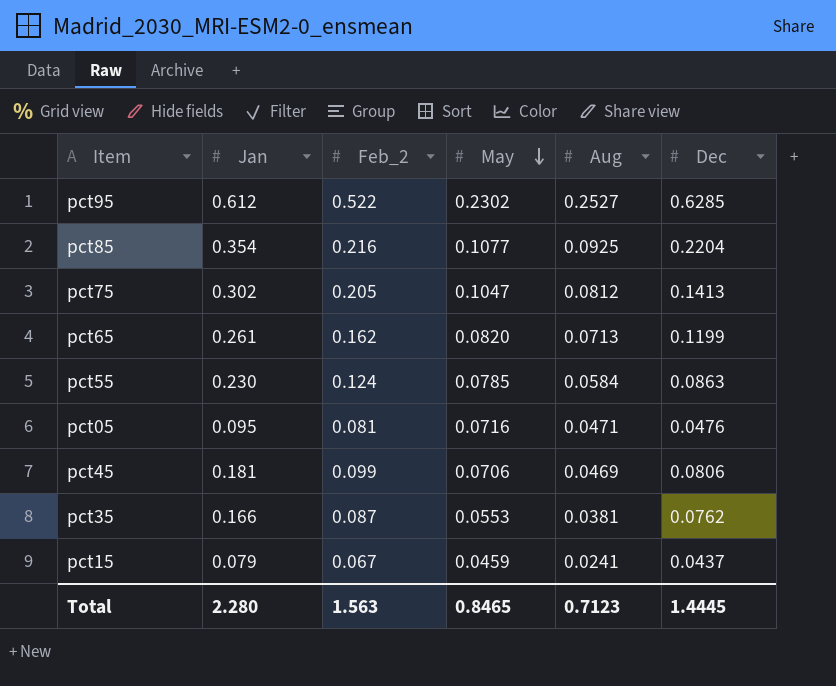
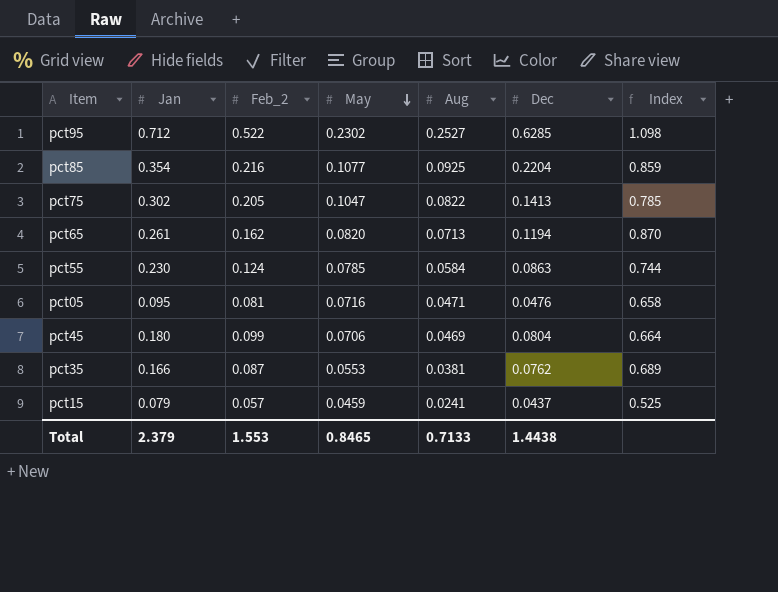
column Index | formula: none -> [Aug] / [May]
pct95 | Jan: 0.612 -> 0.712
pct75 | Aug: 0.0812 -> 0.0822
pct65 | Dec: 0.1199 -> 0.1194
pct45 | Jan: 0.181 -> 0.180
pct45 | Dec: 0.0806 -> 0.0804
pct15 | Feb_2: 0.067 -> 0.057
Total | Jan: 2.280 -> 2.379
Total | Feb_2: 1.563 -> 1.553
Total | Aug: 0.7123 -> 0.7133
Total | Dec: 1.4445 -> 1.4438

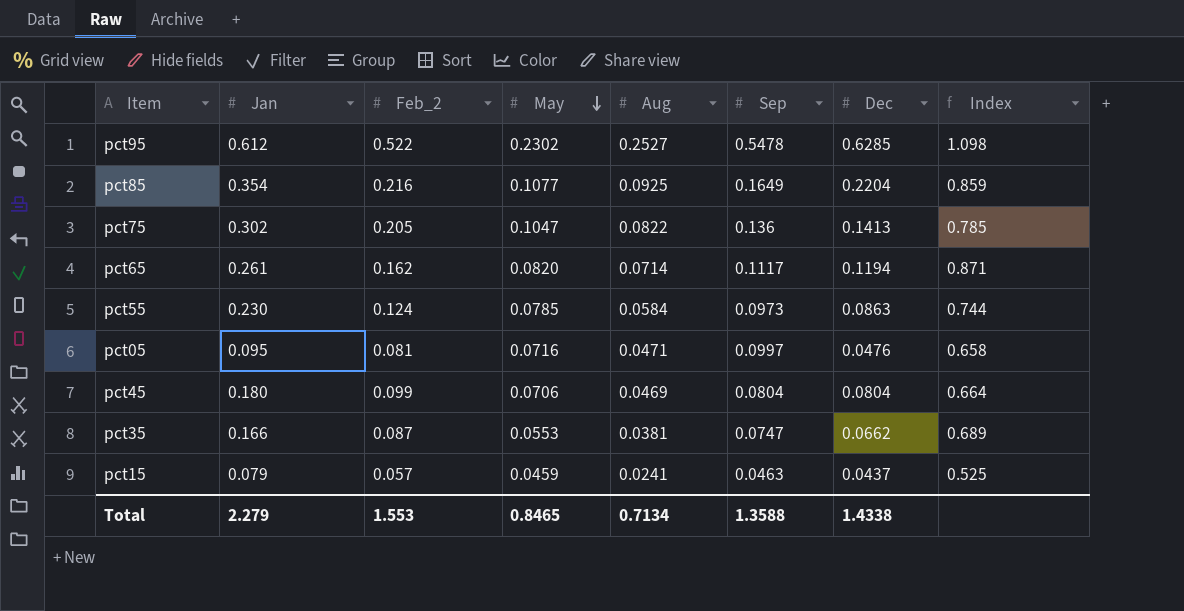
column Sep | position: none -> 6
pct95 | Jan: 0.712 -> 0.612
pct65 | Aug: 0.0713 -> 0.0714
pct65 | Index: 0.870 -> 0.871
pct35 | Dec: 0.0762 -> 0.0662
Total | Jan: 2.379 -> 2.279
Total | Aug: 0.7133 -> 0.7134
Total | Dec: 1.4438 -> 1.4338

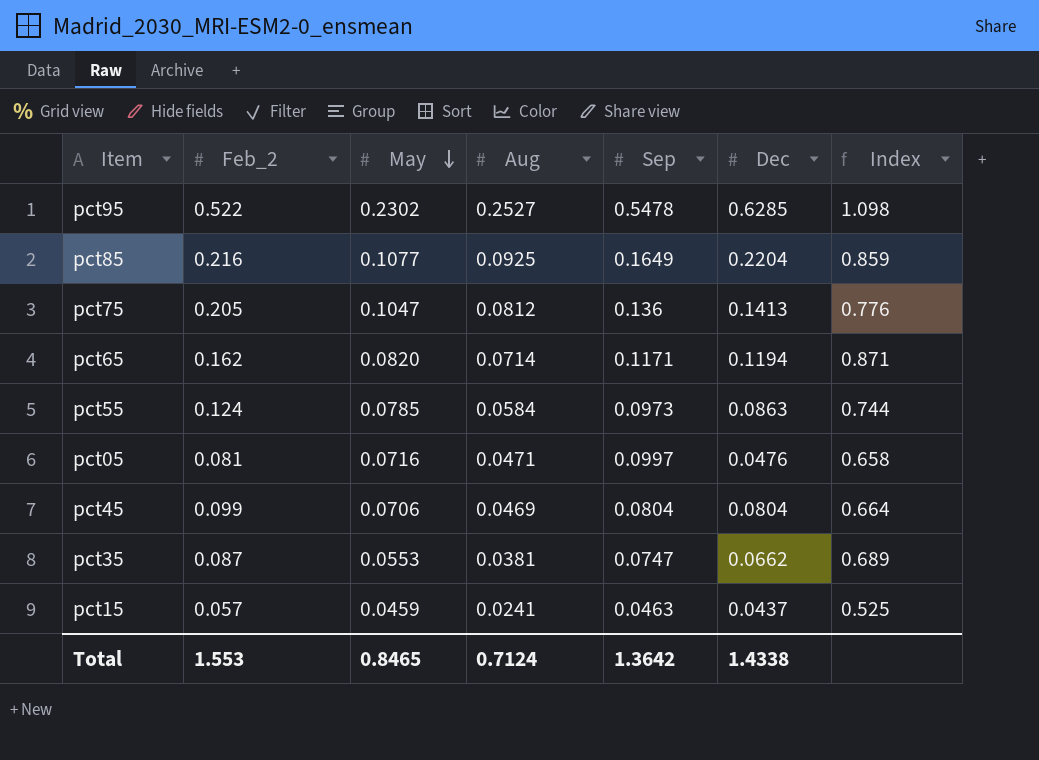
column Jan | position: 2 -> none
pct75 | Aug: 0.0822 -> 0.0812
pct75 | Index: 0.785 -> 0.776
pct65 | Sep: 0.1117 -> 0.1171
Total | Aug: 0.7134 -> 0.7124
Total | Sep: 1.3588 -> 1.3642

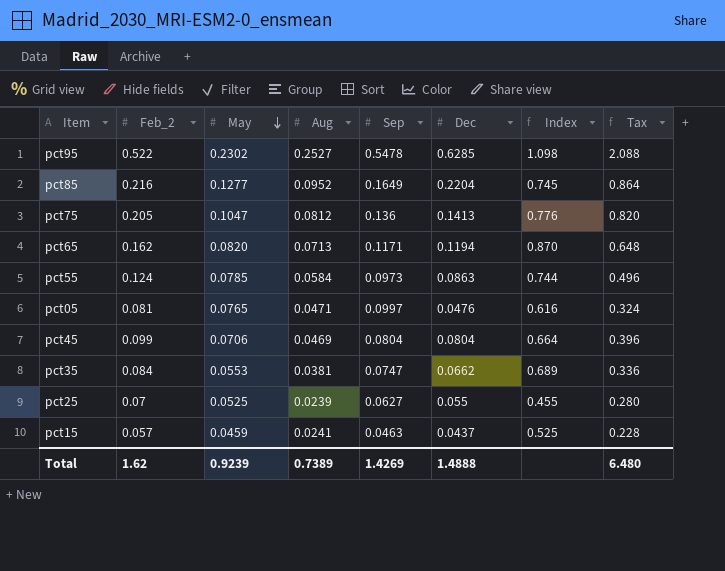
column Tax | formula: none -> [Feb_2] * 4
pct85 | May: 0.1077 -> 0.1277
pct85 | Aug: 0.0925 -> 0.0952
pct85 | Index: 0.859 -> 0.745
pct65 | Aug: 0.0714 -> 0.0713
pct65 | Index: 0.871 -> 0.870
pct05 | May: 0.0716 -> 0.0765
pct05 | Index: 0.658 -> 0.616
pct35 | Feb_2: 0.087 -> 0.084
row pct25: none -> 0.07 | 0.0525 | 0.0239 | 0.0627 | 0.055 | 0.455 | 0.280
Total | Feb_2: 1.553 -> 1.62
Total | May: 0.8465 -> 0.9239
Total | Aug: 0.7124 -> 0.7389
Total | Sep: 1.3642 -> 1.4269
Total | Dec: 1.4338 -> 1.4888

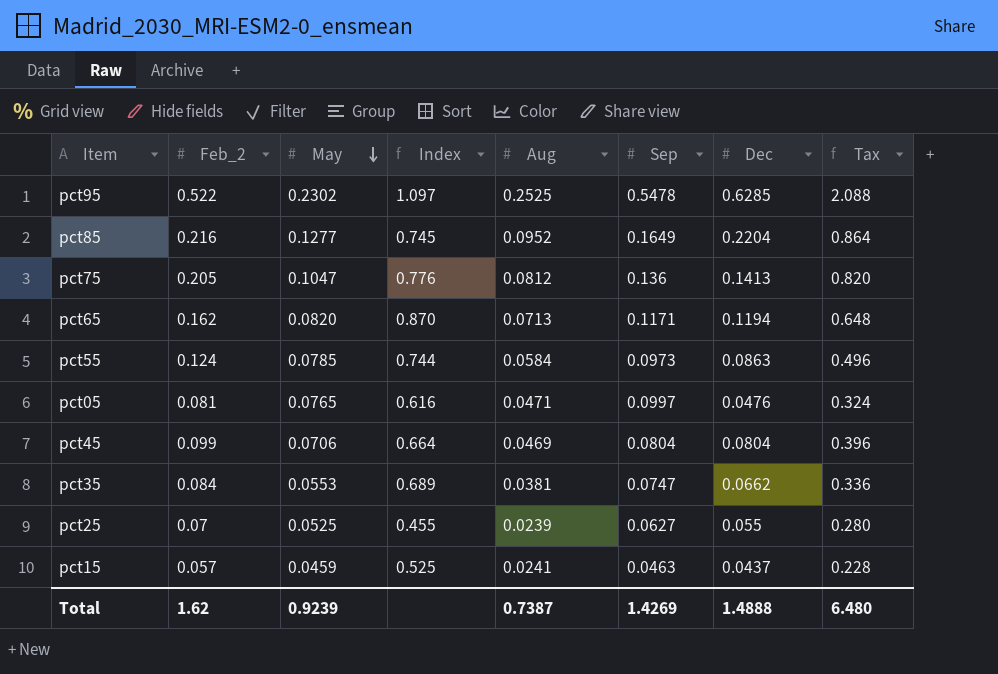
column Index | position: 7 -> 4
pct95 | Index: 1.098 -> 1.097
pct95 | Aug: 0.2527 -> 0.2525
Total | Aug: 0.7389 -> 0.7387

